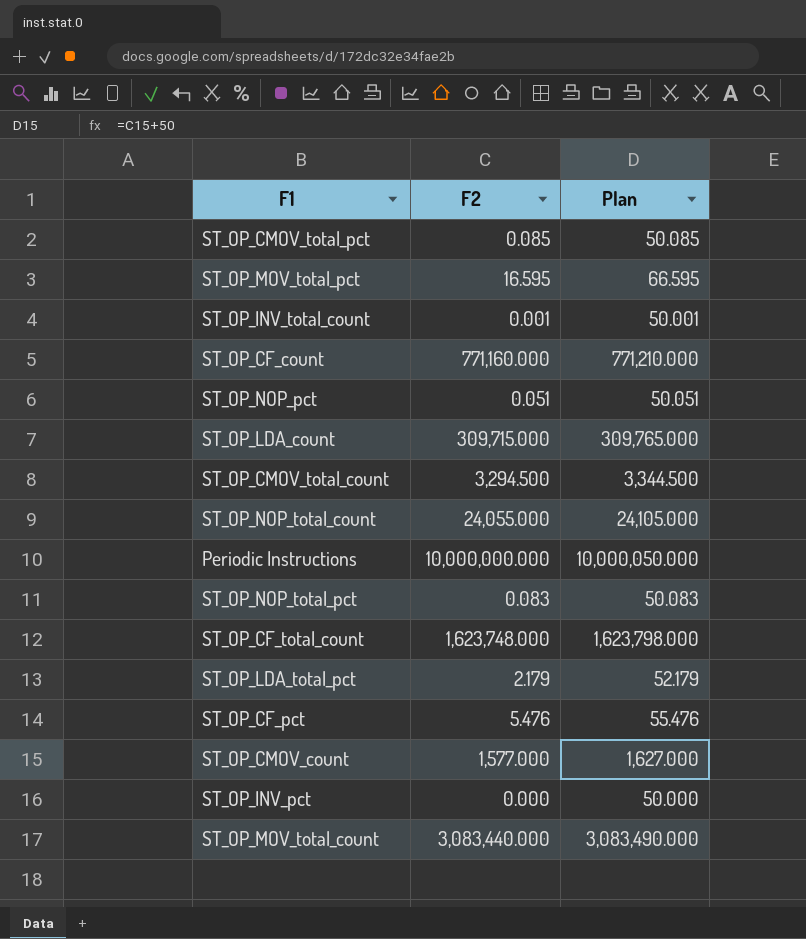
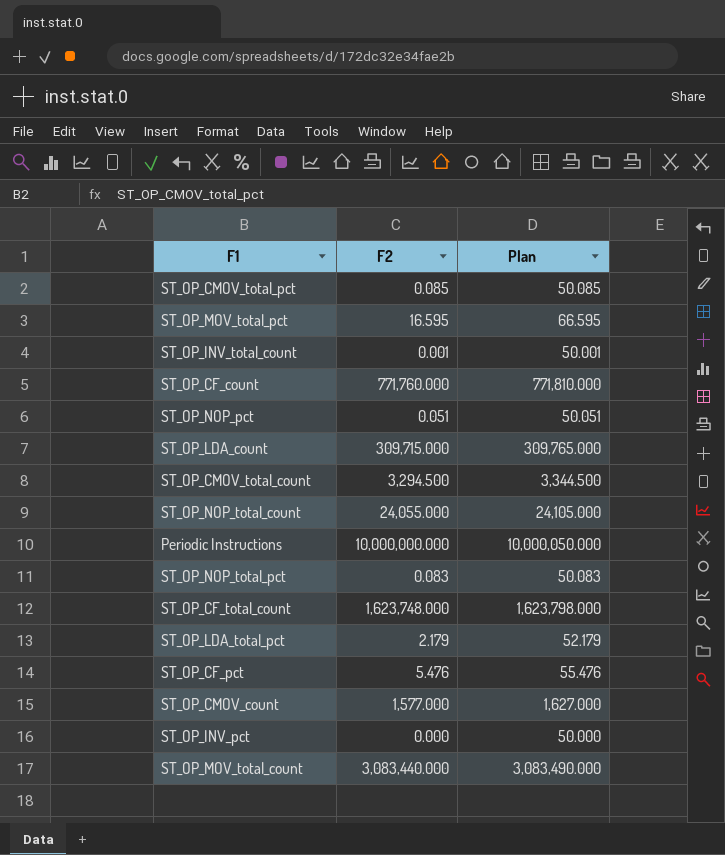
ST_OP_CF_count | F2: 771,160.000 -> 771,760.000
ST_OP_CF_count | Plan: 771,210.000 -> 771,810.000

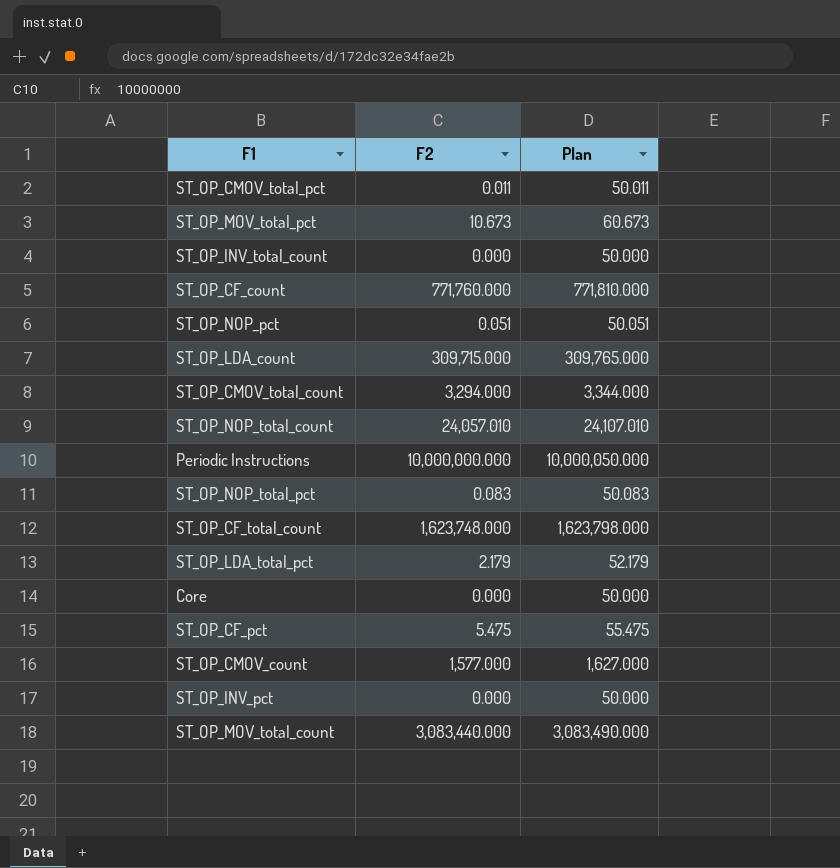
ST_OP_CMOV_total_pct | F2: 0.085 -> 0.011
ST_OP_CMOV_total_pct | Plan: 50.085 -> 50.011
ST_OP_MOV_total_pct | F2: 16.595 -> 10.673
ST_OP_MOV_total_pct | Plan: 66.595 -> 60.673
ST_OP_INV_total_count | F2: 0.001 -> 0.000
ST_OP_INV_total_count | Plan: 50.001 -> 50.000
ST_OP_CMOV_total_count | F2: 3,294.500 -> 3,294.000
ST_OP_CMOV_total_count | Plan: 3,344.500 -> 3,344.000
ST_OP_NOP_total_count | F2: 24,055.000 -> 24,057.010
ST_OP_NOP_total_count | Plan: 24,105.000 -> 24,107.010
row Core: none -> 0.000 | 50.000
ST_OP_CF_pct | F2: 5.476 -> 5.475
ST_OP_CF_pct | Plan: 55.476 -> 55.475

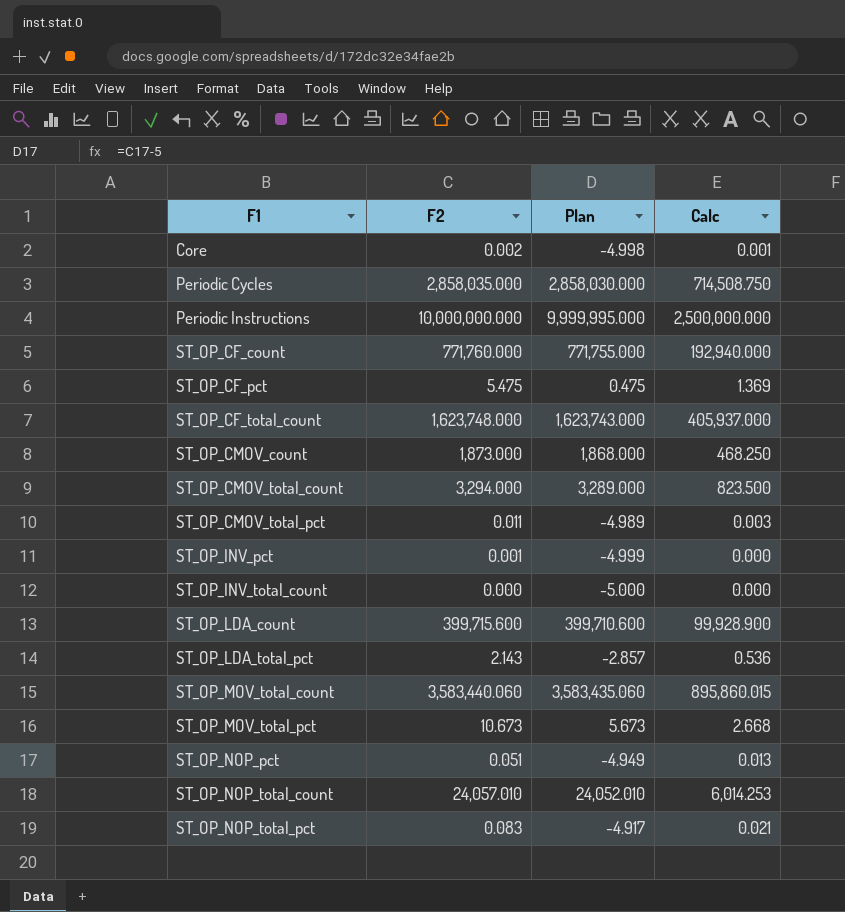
row order: none -> F1 ascending
column Plan | formula: [F2] + 50 -> [F2] - 5
column Calc | formula: none -> [F2] * 0.25
Core | F2: 0.000 -> 0.002
row Periodic Cycles: none -> 2,858,035.000 | 2,858,030.000 | 714,508.750
ST_OP_CMOV_count | F2: 1,577.000 -> 1,873.000
ST_OP_INV_pct | F2: 0.000 -> 0.001
ST_OP_LDA_count | F2: 309,715.000 -> 399,715.600
ST_OP_LDA_total_pct | F2: 2.179 -> 2.143
ST_OP_MOV_total_count | F2: 3,083,440.000 -> 3,583,440.060

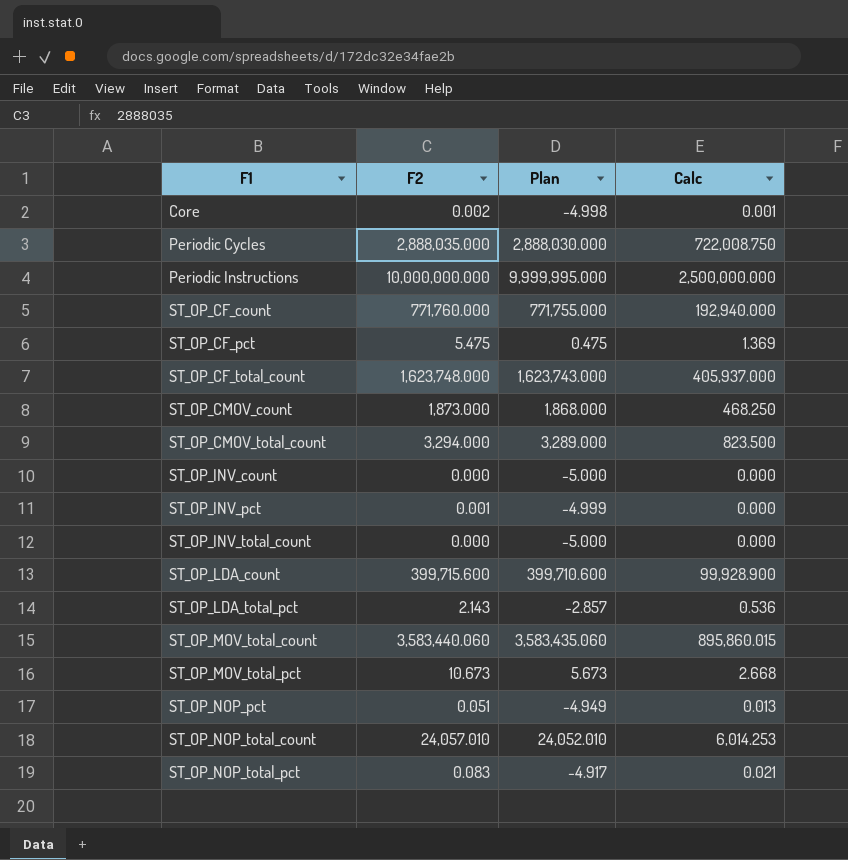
row ST_OP_CMOV_total_pct: 0.011 | -4.989 | 0.003 -> none
Periodic Cycles | F2: 2,858,035.000 -> 2,888,035.000
Periodic Cycles | Plan: 2,858,030.000 -> 2,888,030.000
Periodic Cycles | Calc: 714,508.750 -> 722,008.750
row ST_OP_INV_count: none -> 0.000 | -5.000 | 0.000

